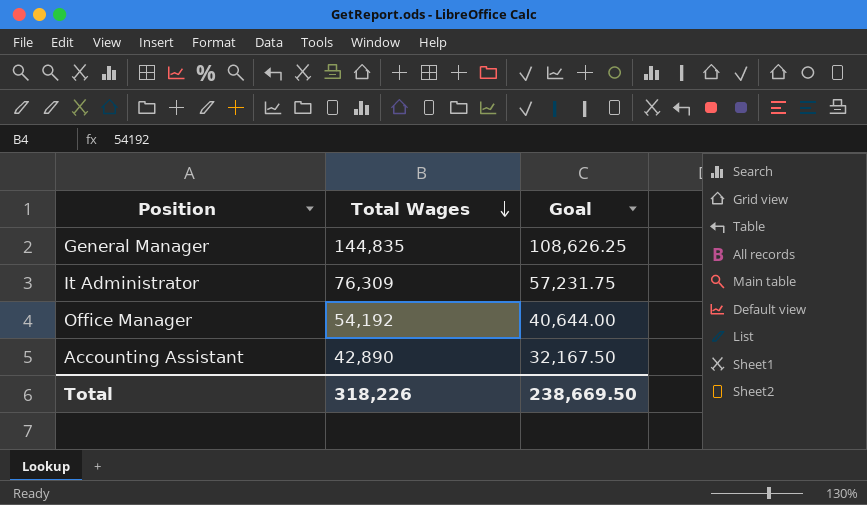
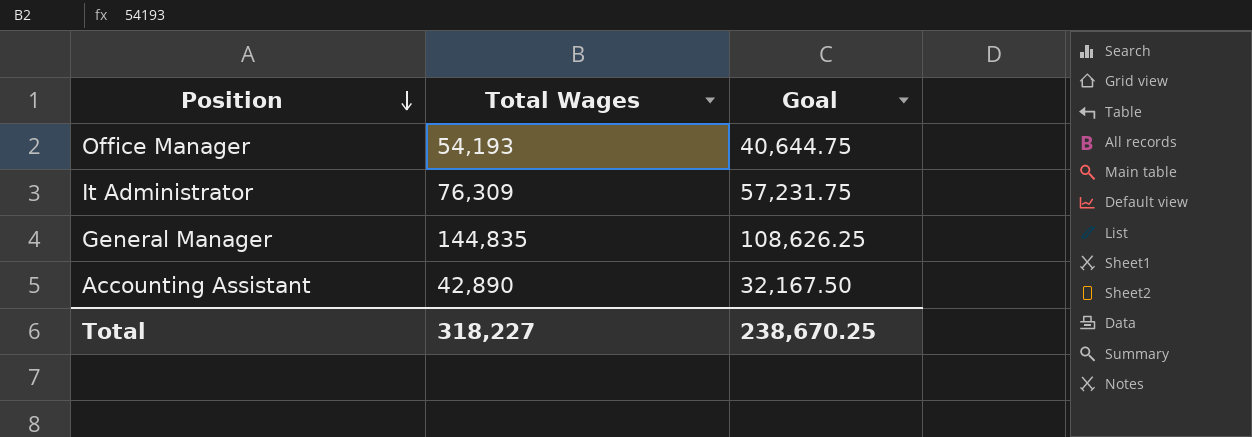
row order: Total Wages descending -> Position descending
Office Manager | Total Wages: 54,192 -> 54,193
Office Manager | Goal: 40,644.00 -> 40,644.75
Total | Total Wages: 318,226 -> 318,227
Total | Goal: 238,669.50 -> 238,670.25

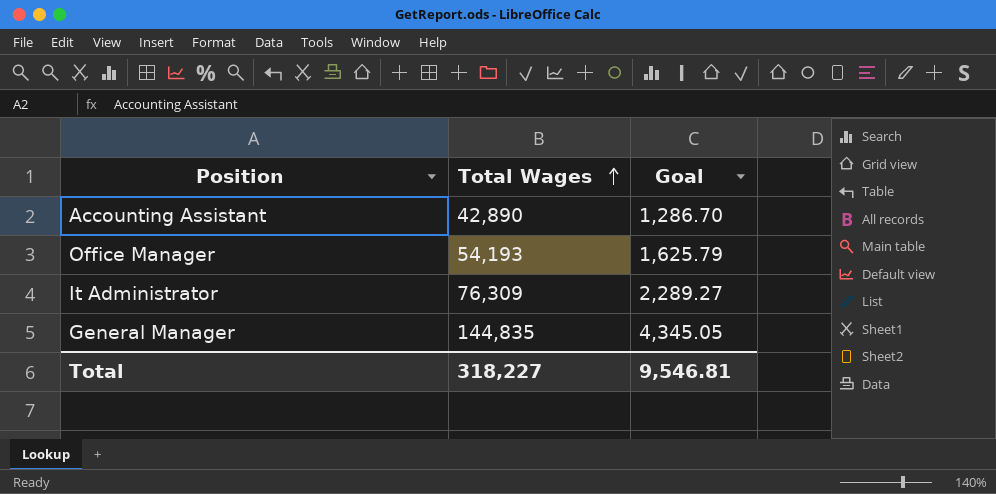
row order: Position descending -> Total Wages ascending
column Goal | formula: [Total Wages] * 0.75 -> [Total Wages] * 0.03
Total | Goal: 238,670.25 -> 9,546.81

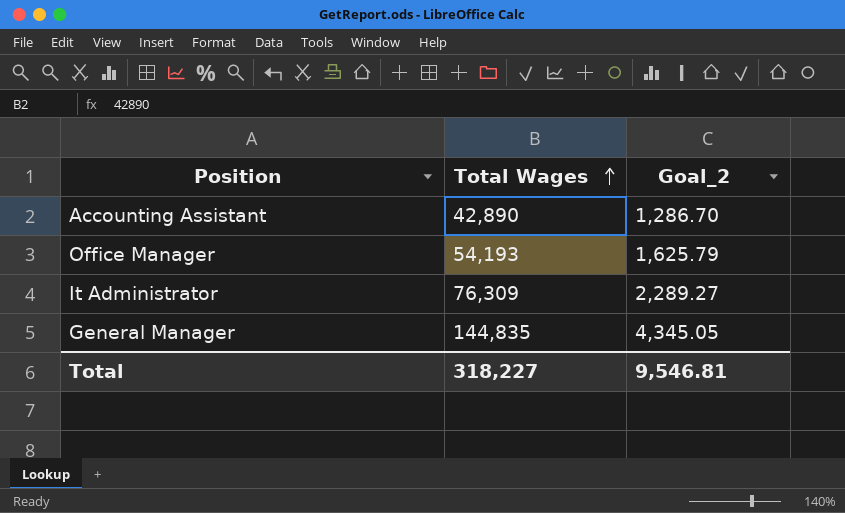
column name: Goal -> Goal_2

